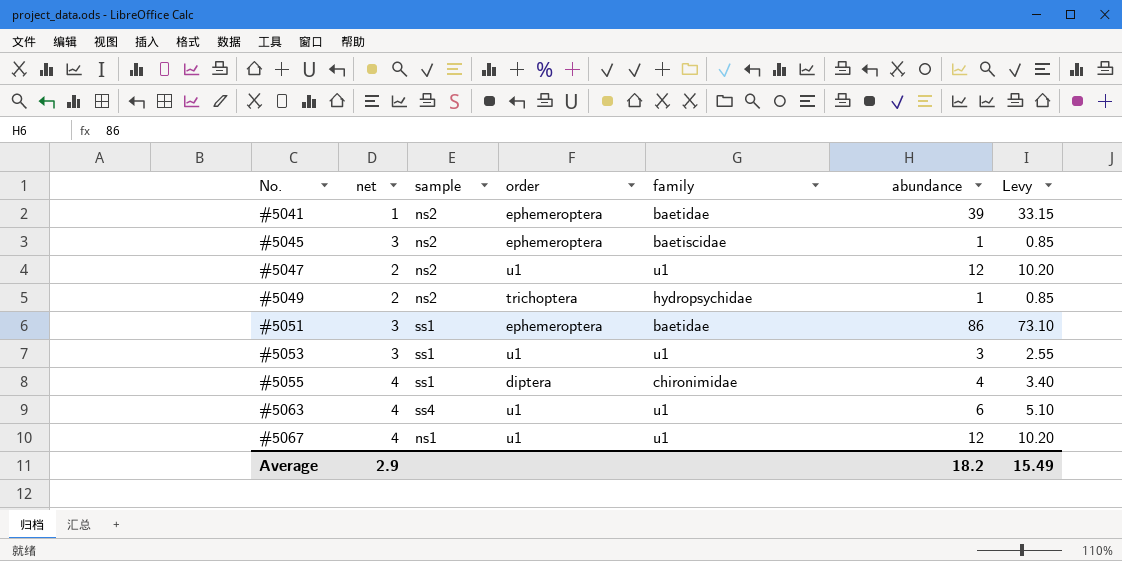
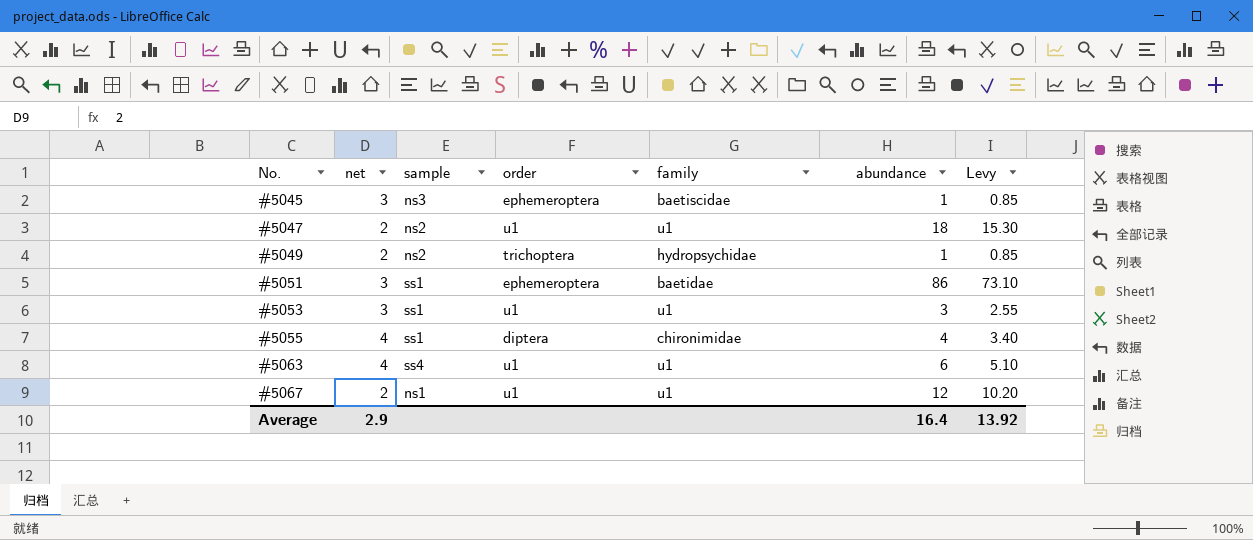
row #5041: 1 | ns2 | ephemeroptera | baetidae | 39 | 33.15 -> none
#5045 | sample: ns2 -> ns3
#5047 | abundance: 12 -> 18
#5047 | Levy: 10.20 -> 15.30
#5067 | net: 4 -> 2
Average | abundance: 18.2 -> 16.4
Average | Levy: 15.49 -> 13.92

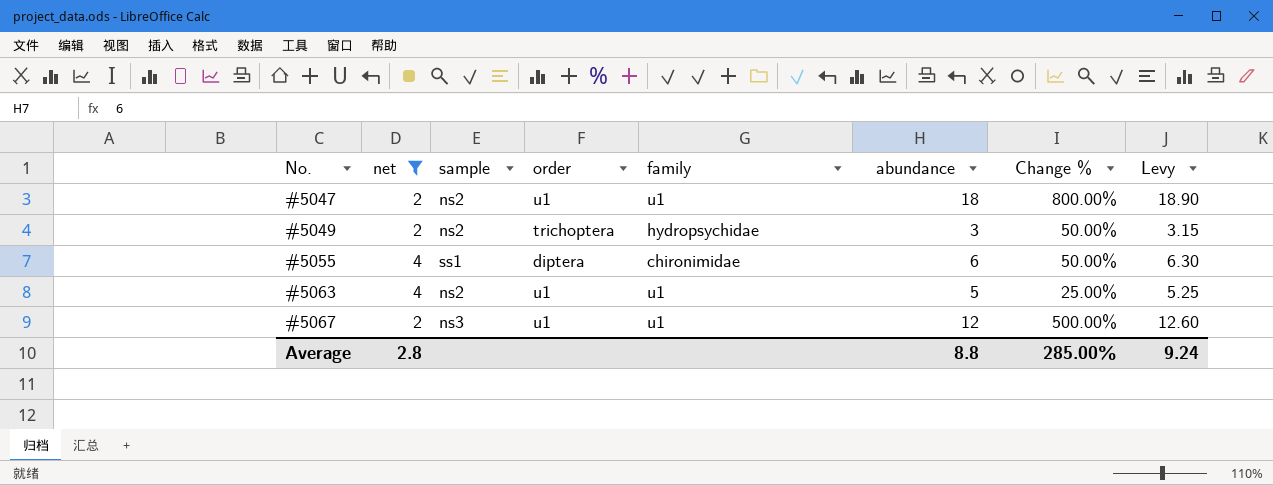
filter: none -> net != 3
column Change % | formula: none -> ([abundance] - [net]) / [net]
column Levy | formula: [abundance] * 0.85 -> [abundance] * 1.05
#5049 | abundance: 1 -> 3
#5055 | abundance: 4 -> 6
#5063 | sample: ss4 -> ns2
#5063 | abundance: 6 -> 5
#5067 | sample: ns1 -> ns3
Average | net: 2.9 -> 2.8
Average | abundance: 16.4 -> 8.8
Average | Levy: 13.92 -> 9.24

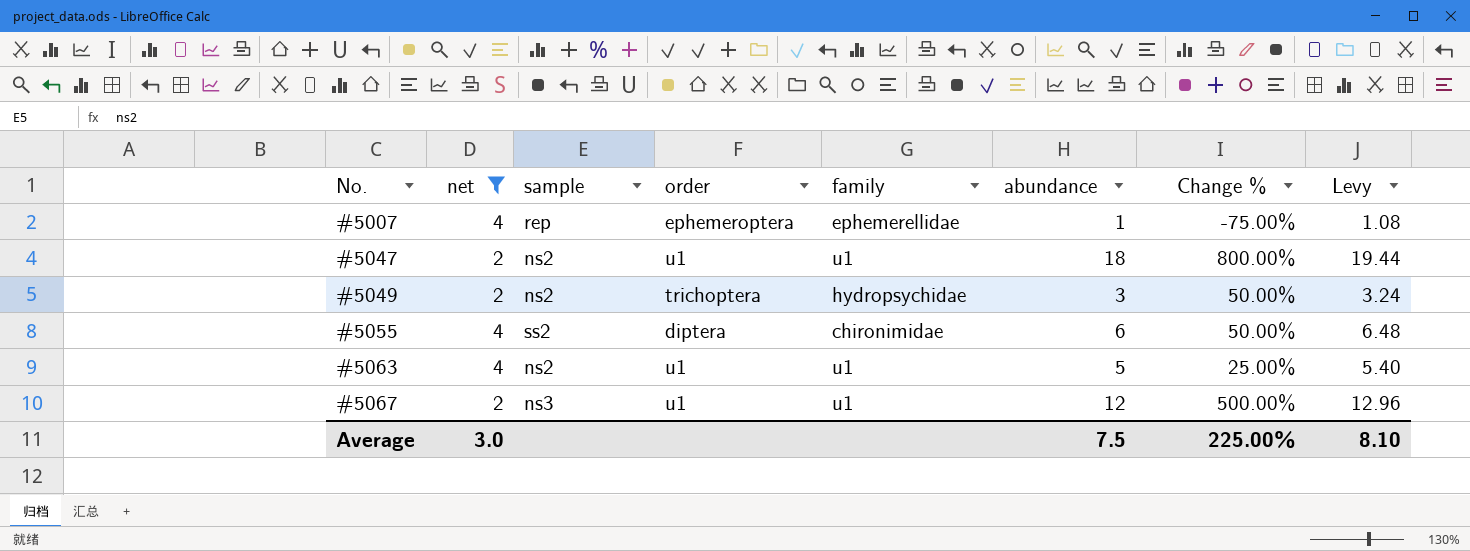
column Levy | formula: [abundance] * 1.05 -> [abundance] * 1.08
row #5007: none -> 4 | rep | ephemeroptera | ephemerellidae | 1 | -75.00% | 1.08
#5055 | sample: ss1 -> ss2
Average | net: 2.8 -> 3.0
Average | abundance: 8.8 -> 7.5
Average | Change %: 285.00% -> 225.00%
Average | Levy: 9.24 -> 8.10

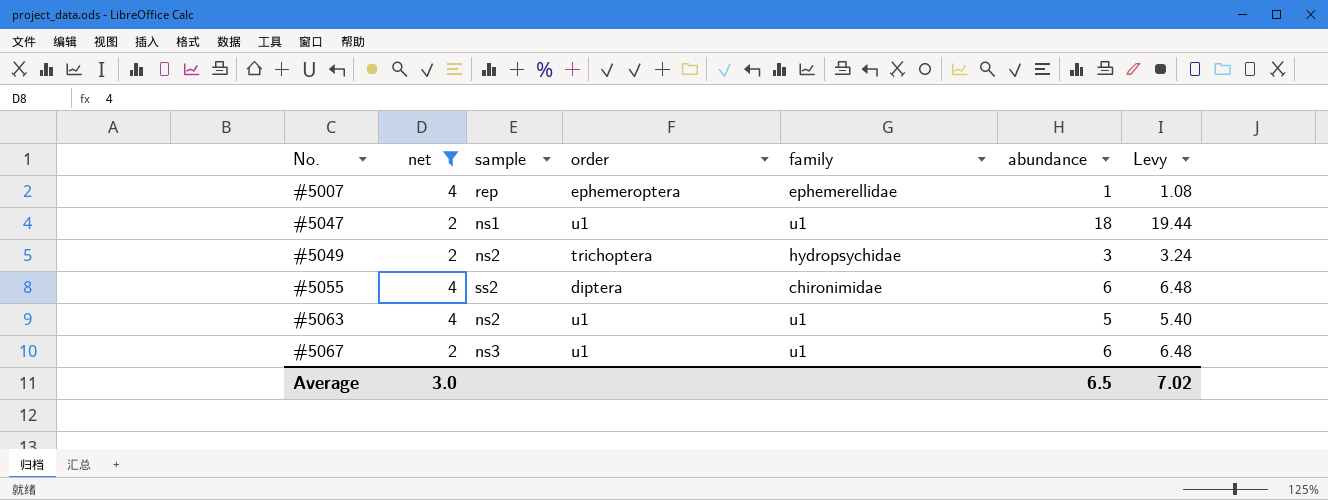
column Change % | formula: ([abundance] - [net]) / [net] -> none
#5047 | sample: ns2 -> ns1
#5067 | abundance: 12 -> 6
#5067 | Levy: 12.96 -> 6.48
Average | abundance: 7.5 -> 6.5
Average | Levy: 8.10 -> 7.02

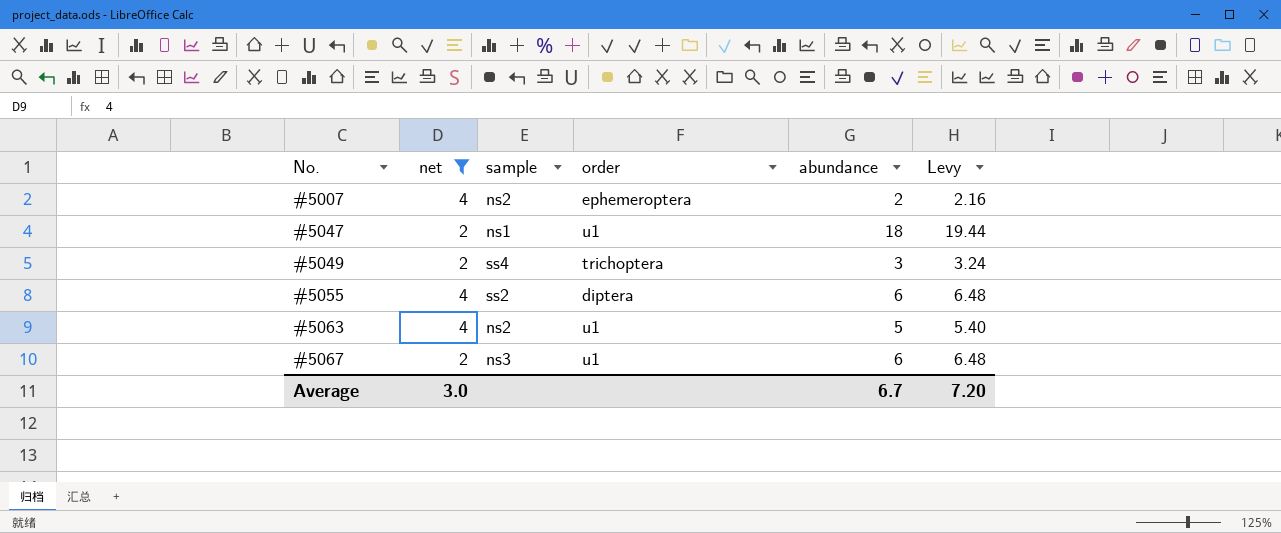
column family | position: 5 -> none
#5007 | sample: rep -> ns2
#5007 | abundance: 1 -> 2
#5007 | Levy: 1.08 -> 2.16
#5049 | sample: ns2 -> ss4
Average | abundance: 6.5 -> 6.7
Average | Levy: 7.02 -> 7.20

